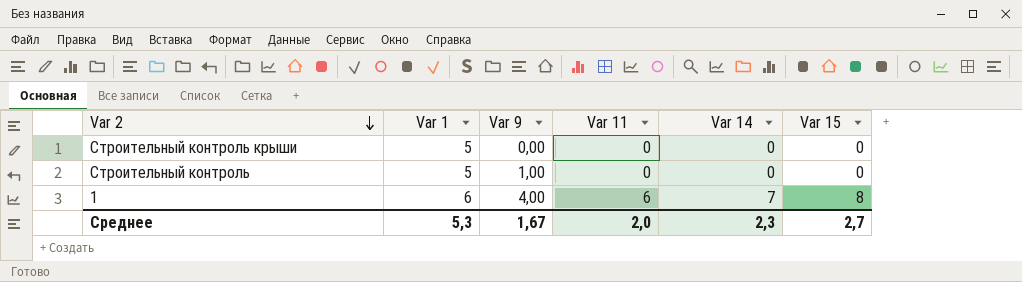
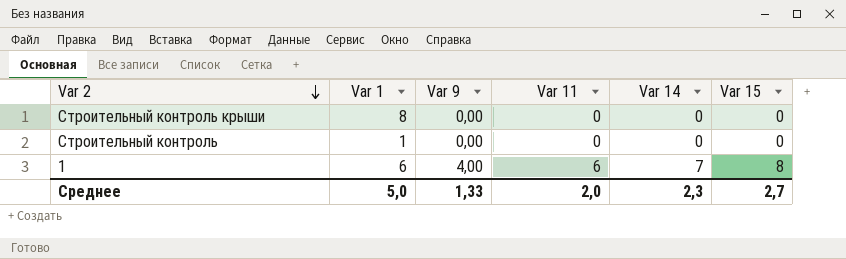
Строительный контроль крыши | Var 1: 5 -> 8
Строительный контроль | Var 1: 5 -> 1
Строительный контроль | Var 9: 1,00 -> 0,00
Среднее | Var 1: 5,3 -> 5,0
Среднее | Var 9: 1,67 -> 1,33

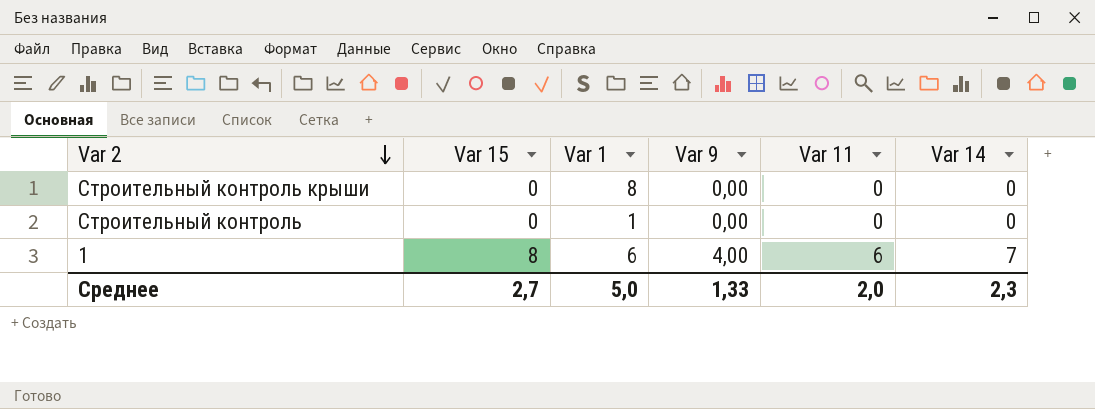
column Var 15 | position: 6 -> 2

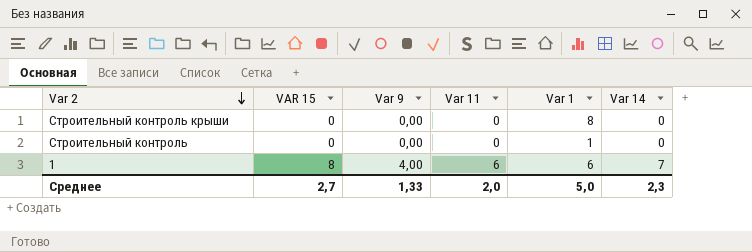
column name: Var 15 -> VAR 15
column Var 1 | position: 3 -> 5

